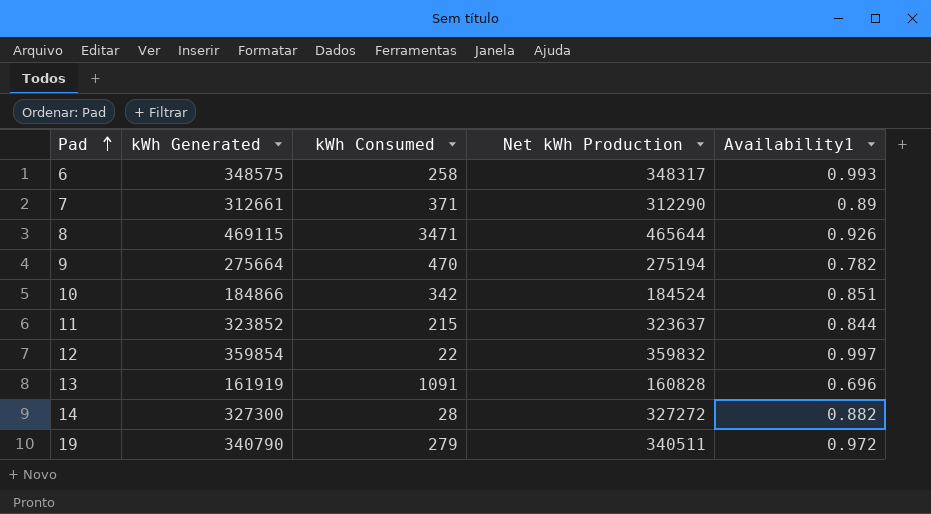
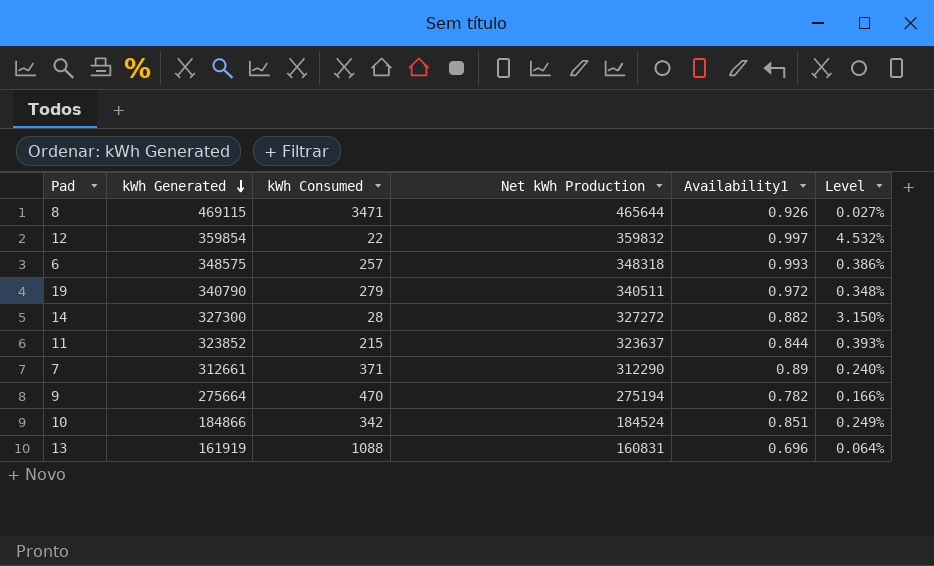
row order: Pad ascending -> kWh Generated descending
column Level | formula: none -> [Availability1] / [kWh Consumed]
6 | kWh Consumed: 258 -> 257
6 | Net kWh Production: 348317 -> 348318
13 | kWh Consumed: 1091 -> 1088
13 | Net kWh Production: 160828 -> 160831

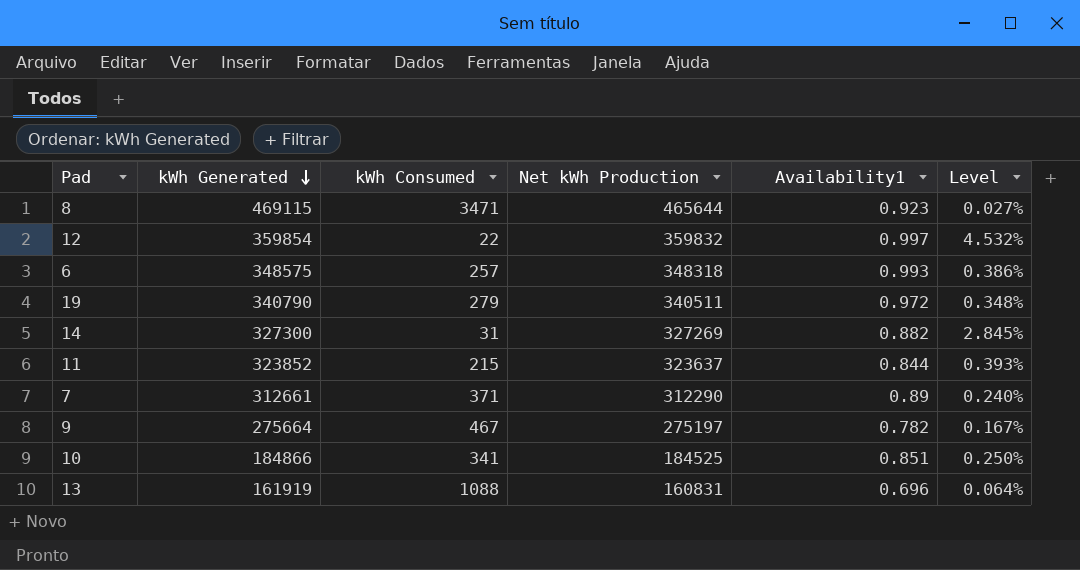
8 | Availability1: 0.926 -> 0.923
14 | kWh Consumed: 28 -> 31
14 | Net kWh Production: 327272 -> 327269
14 | Level: 3.150% -> 2.845%
9 | kWh Consumed: 470 -> 467
9 | Net kWh Production: 275194 -> 275197
9 | Level: 0.166% -> 0.167%
10 | kWh Consumed: 342 -> 341
10 | Net kWh Production: 184524 -> 184525
10 | Level: 0.249% -> 0.250%

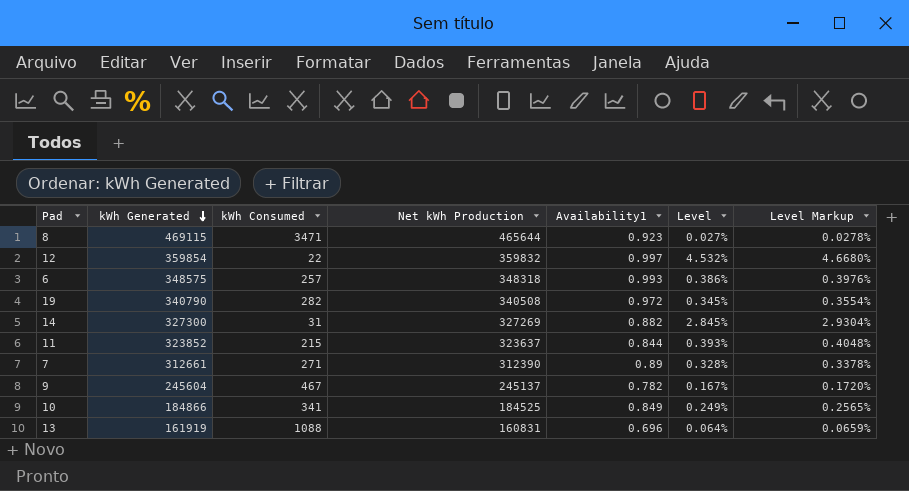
column Level Markup | formula: none -> [Level] * 1.03
19 | kWh Consumed: 279 -> 282
19 | Net kWh Production: 340511 -> 340508
19 | Level: 0.348% -> 0.345%
7 | kWh Consumed: 371 -> 271
7 | Net kWh Production: 312290 -> 312390
7 | Level: 0.240% -> 0.328%
9 | kWh Generated: 275664 -> 245604
9 | Net kWh Production: 275197 -> 245137
10 | Availability1: 0.851 -> 0.849
10 | Level: 0.250% -> 0.249%

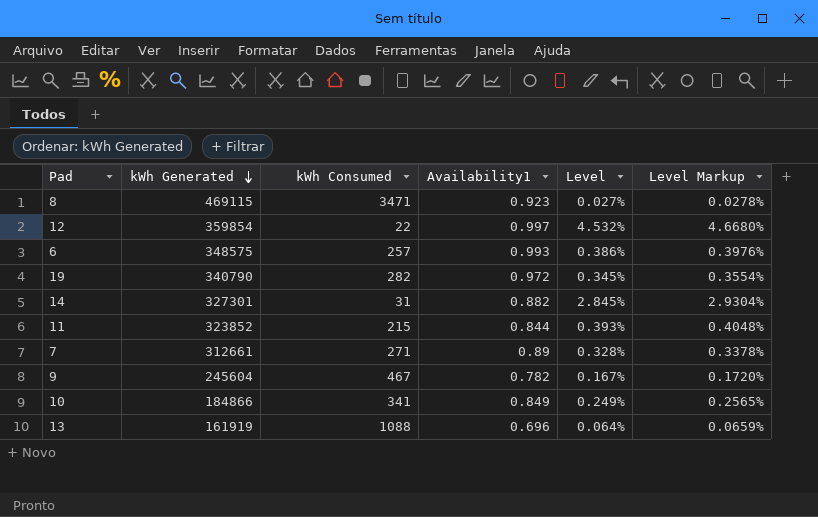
column Net kWh Production | formula: [kWh Generated] - [kWh Consumed] -> none
14 | kWh Generated: 327300 -> 327301

